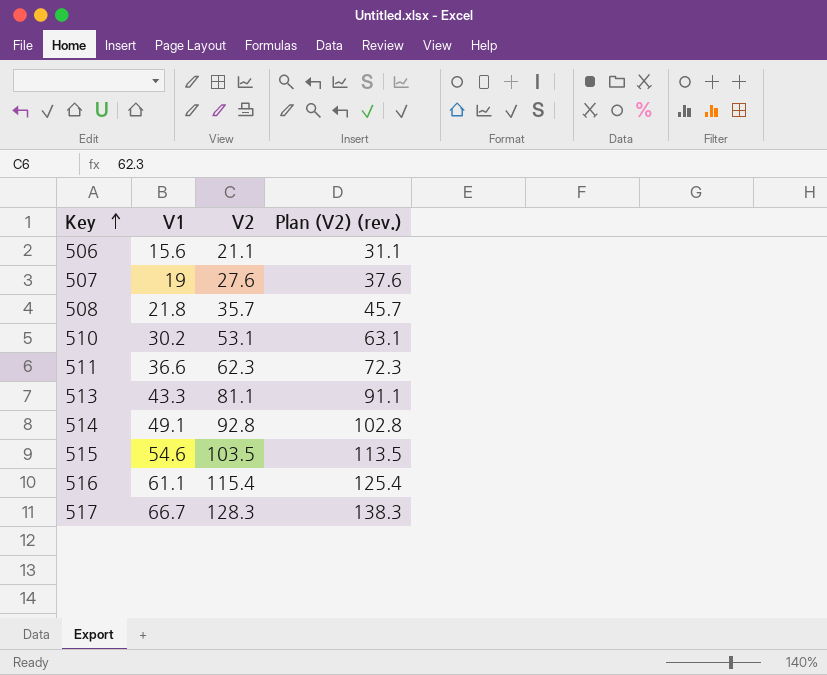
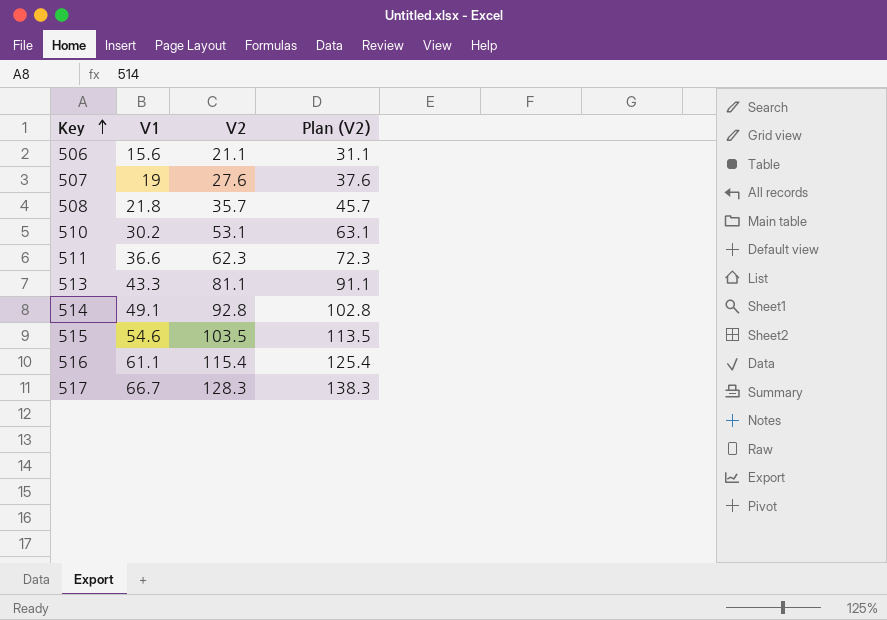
column name: Plan (V2) (rev.) -> Plan (V2)

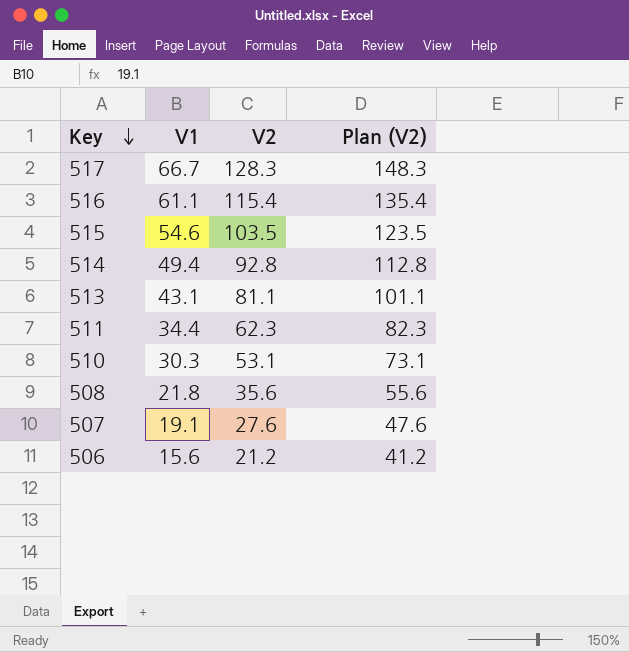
row order: Key ascending -> Key descending
column Plan (V2) | formula: [V2] + 10 -> [V2] + 20
514 | V1: 49.1 -> 49.4
513 | V1: 43.3 -> 43.1
511 | V1: 36.6 -> 34.4
510 | V1: 30.2 -> 30.3
508 | V2: 35.7 -> 35.6
507 | V1: 19 -> 19.1
506 | V2: 21.1 -> 21.2

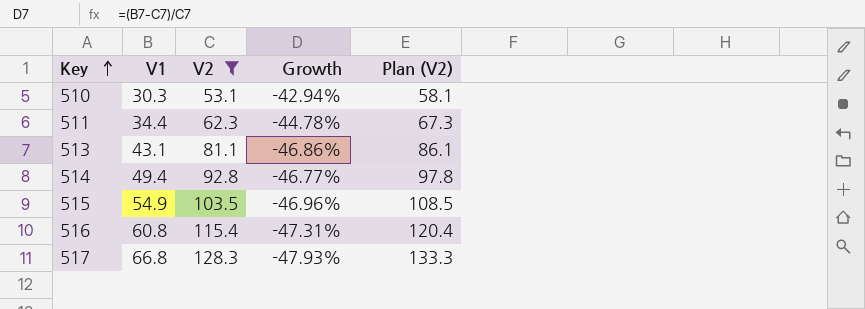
filter: none -> V2 >= 53.1
row order: Key descending -> Key ascending
column Growth | formula: none -> ([V1] - [V2]) / [V2]
column Plan (V2) | formula: [V2] + 20 -> [V2] + 5
515 | V1: 54.6 -> 54.9
516 | V1: 61.1 -> 60.8
517 | V1: 66.7 -> 66.8

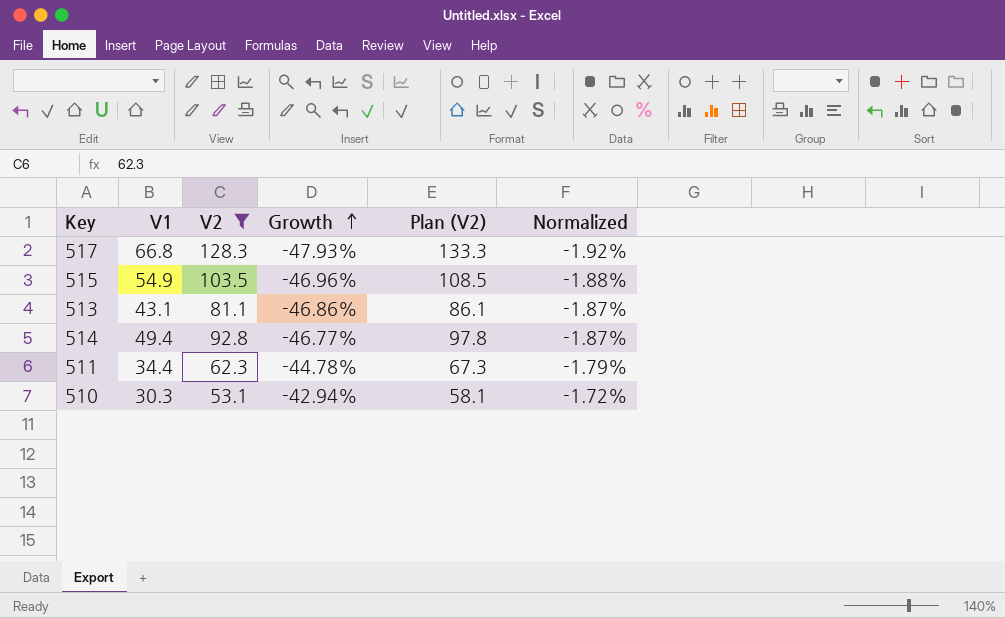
row order: Key ascending -> Growth ascending
column Normalized | formula: none -> [Growth] * 0.04
row 516: 60.8 | 115.4 | -47.31% | 120.4 -> none

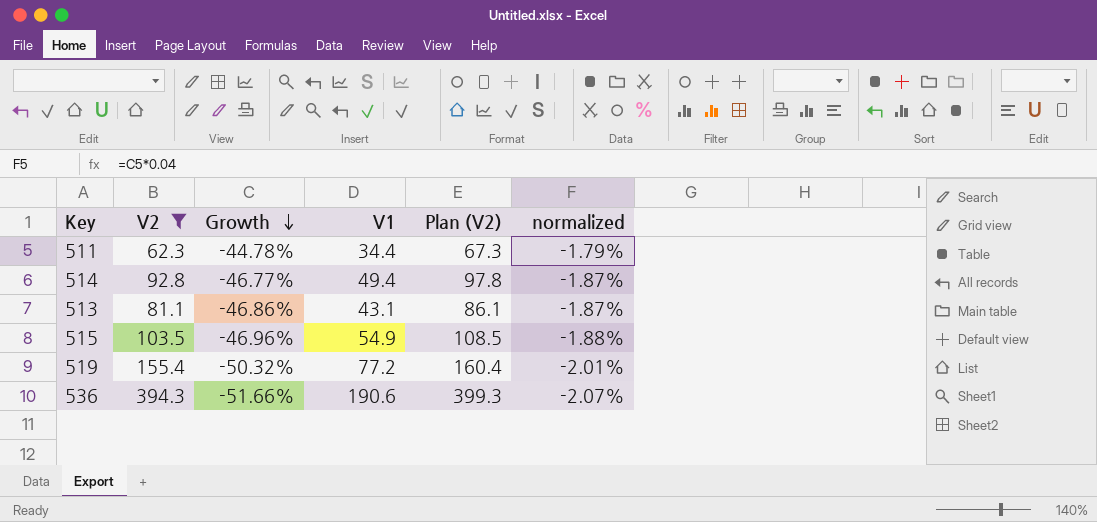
row order: Growth ascending -> Growth descending
column V1 | position: 2 -> 4
column name: Normalized -> normalized
row 517: 66.8 | 128.3 | -47.93% | 133.3 | -1.92% -> none
row 510: 30.3 | 53.1 | -42.94% | 58.1 | -1.72% -> none
row 519: none -> 155.4 | -50.32% | 77.2 | 160.4 | -2.01%
row 536: none -> 394.3 | -51.66% | 190.6 | 399.3 | -2.07%

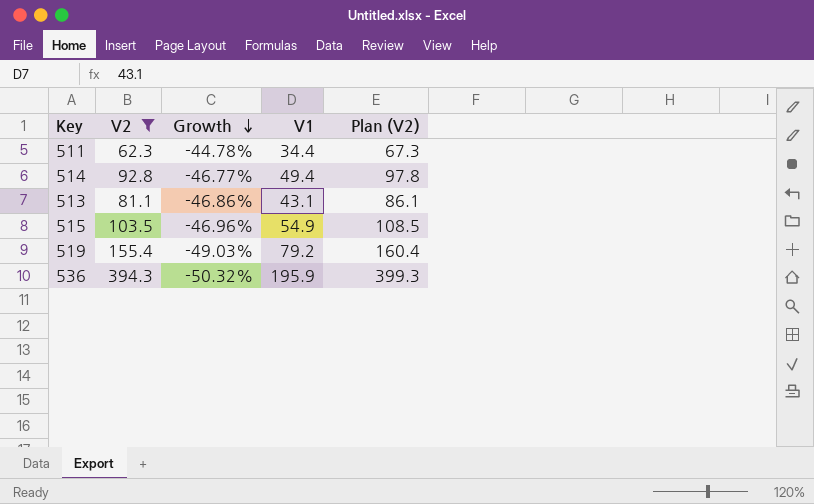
column normalized | formula: [Growth] * 0.04 -> none
519 | Growth: -50.32% -> -49.03%
519 | V1: 77.2 -> 79.2
536 | Growth: -51.66% -> -50.32%
536 | V1: 190.6 -> 195.9

